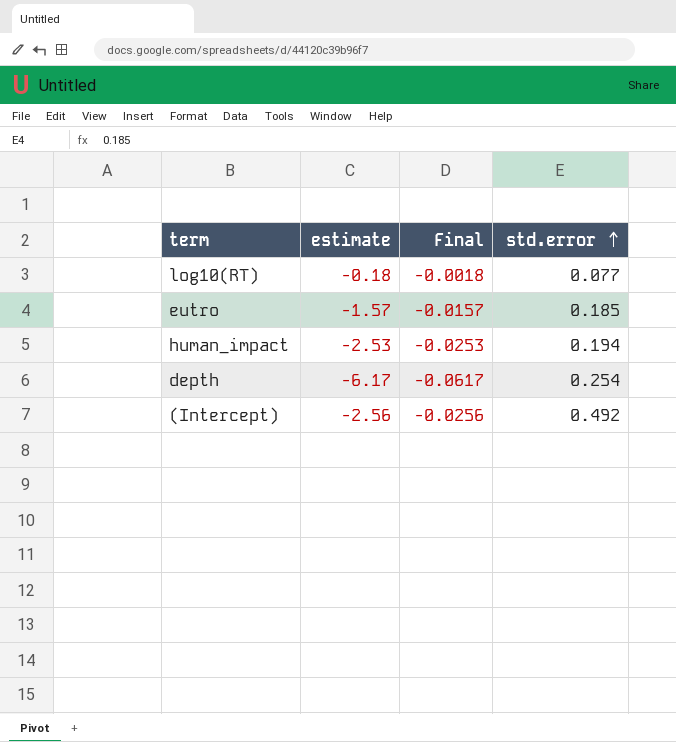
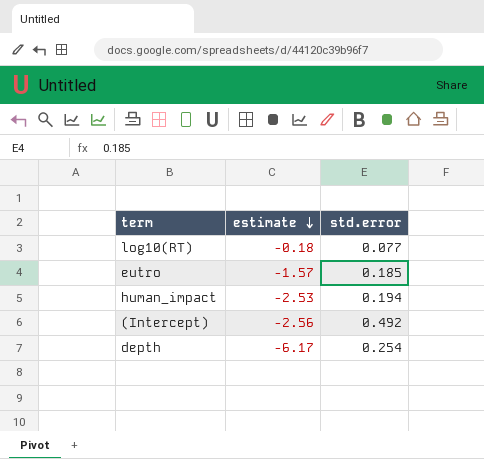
row order: std.error ascending -> estimate descending
column Final | formula: [estimate] * 0.01 -> none

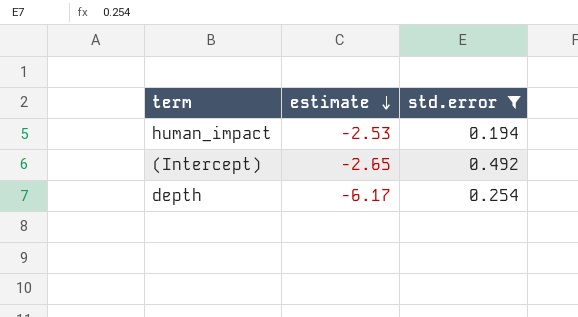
filter: none -> std.error >= 0.194
(Intercept) | estimate: -2.56 -> -2.65

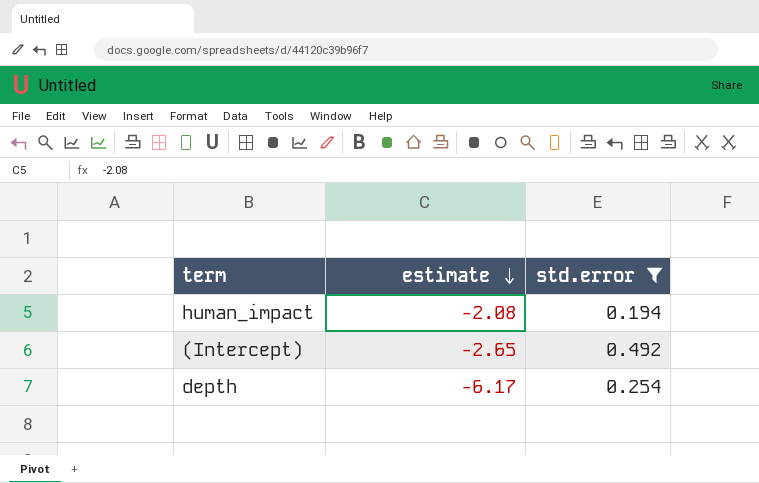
human_impact | estimate: -2.53 -> -2.08

